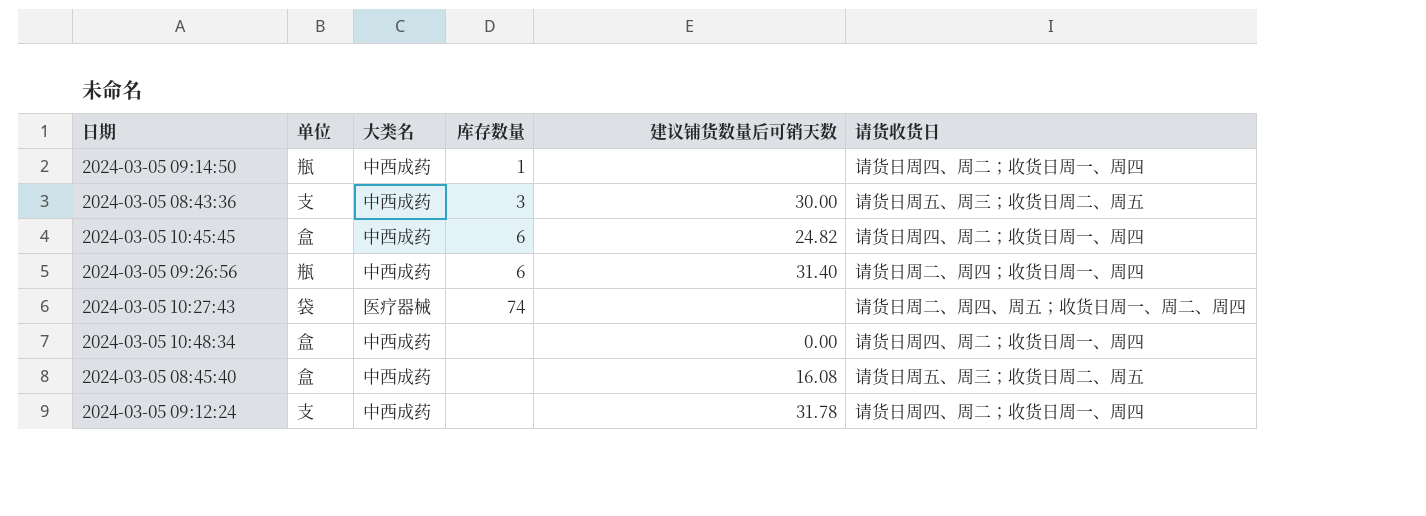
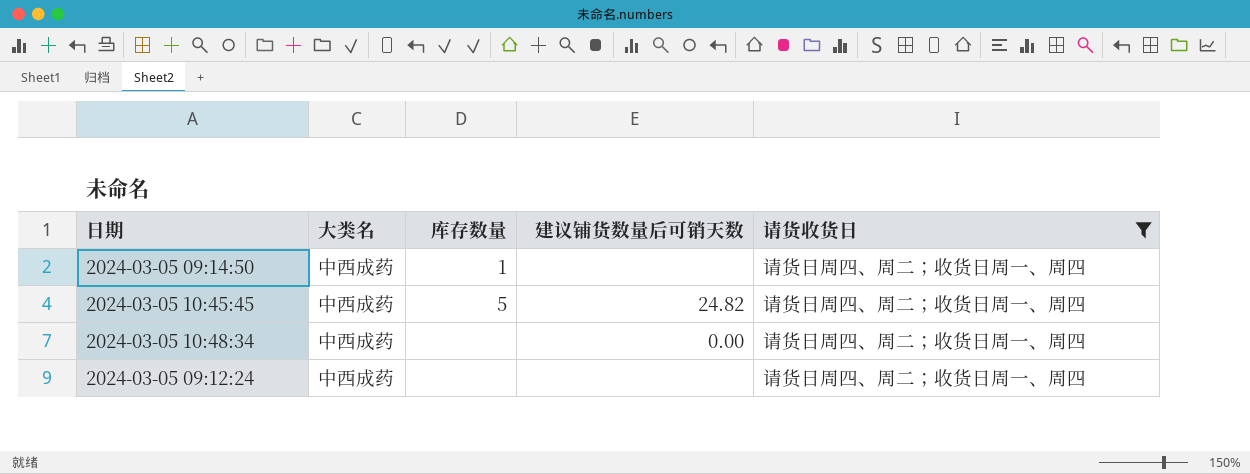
filter: none -> 请货收货日 = 请货日周四、周二；收货日周一、周四
column 单位 | position: 2 -> none
2024-03-05 10:45:45 | 库存数量: 6 -> 5
2024-03-05 09:12:24 | 建议铺货数量后可销天数: 31.78 -> none

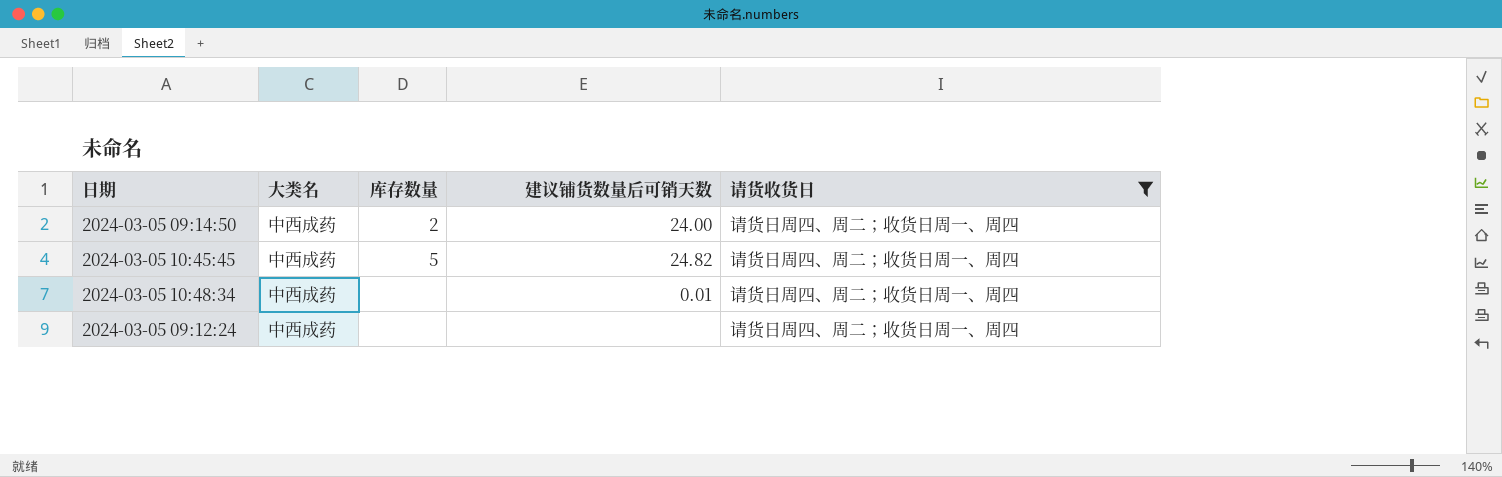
2024-03-05 09:14:50 | 库存数量: 1 -> 2
2024-03-05 09:14:50 | 建议铺货数量后可销天数: none -> 24.00
2024-03-05 10:48:34 | 建议铺货数量后可销天数: 0.00 -> 0.01

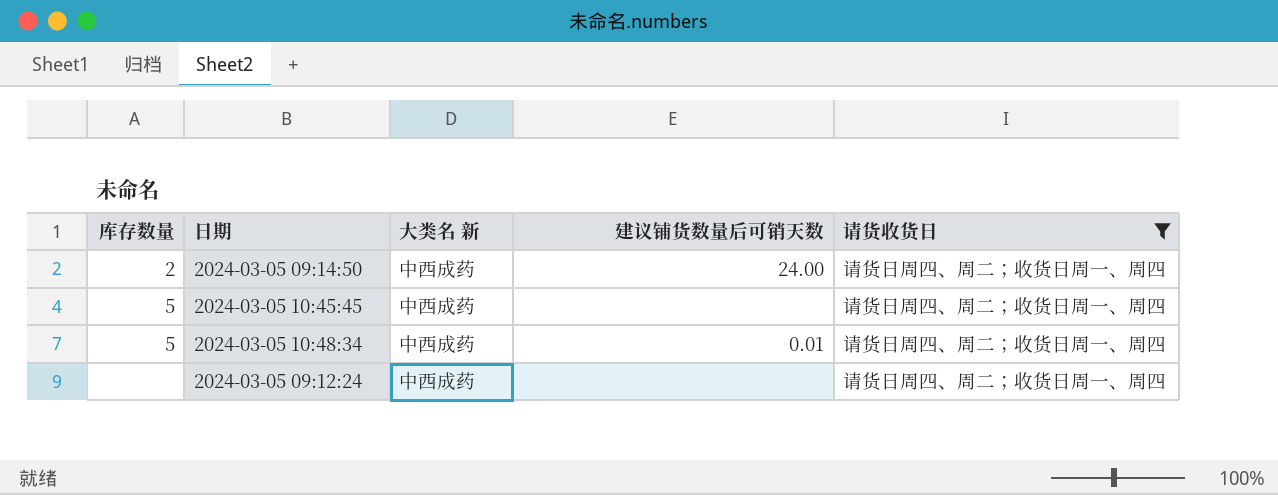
column 库存数量 | position: 3 -> 1
column name: 大类名 -> 大类名 新
2024-03-05 10:45:45 | 建议铺货数量后可销天数: 24.82 -> none
2024-03-05 10:48:34 | 库存数量: none -> 5

